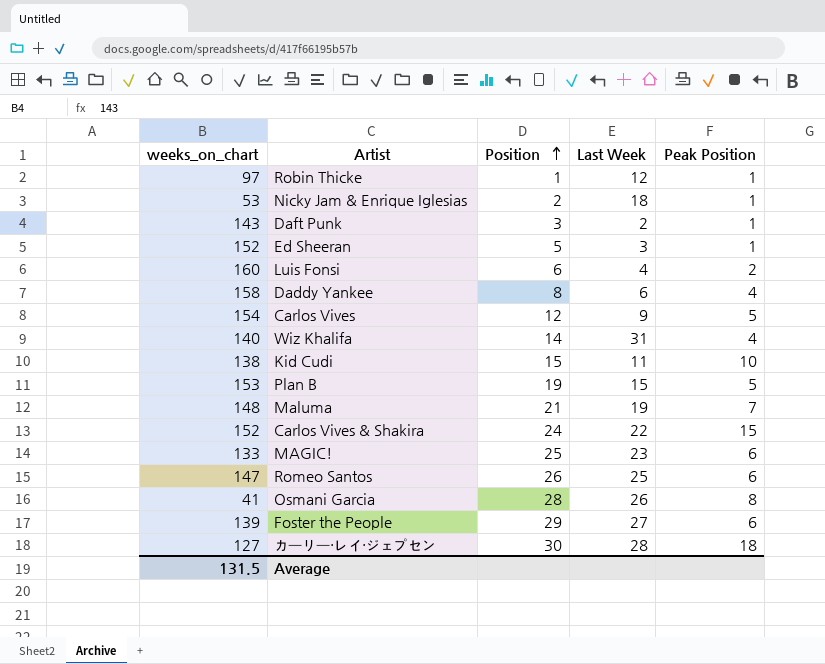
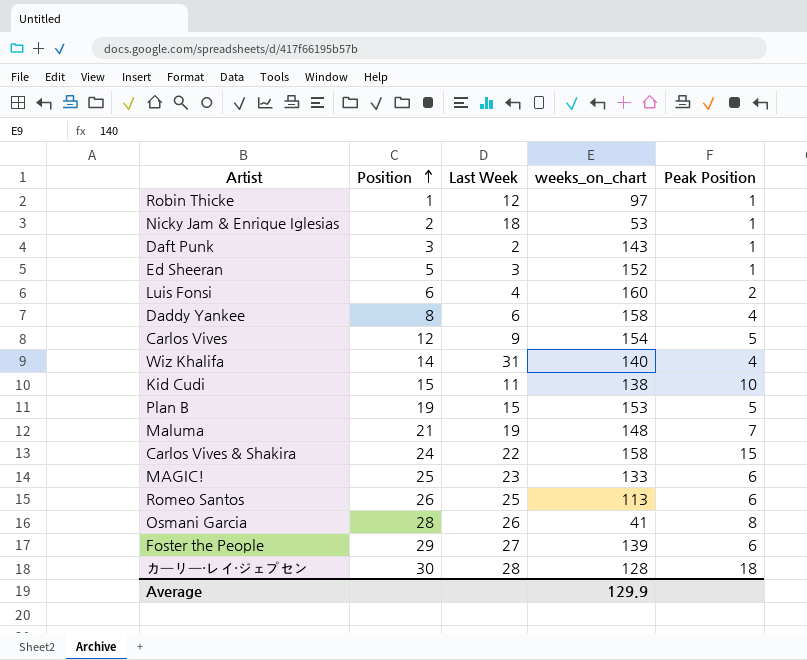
column weeks_on_chart | position: 1 -> 4
Carlos Vives & Shakira | weeks_on_chart: 152 -> 158
Romeo Santos | weeks_on_chart: 147 -> 113
カーリー・レイ・ジェプセン | weeks_on_chart: 127 -> 128
Average | weeks_on_chart: 131.5 -> 129.9

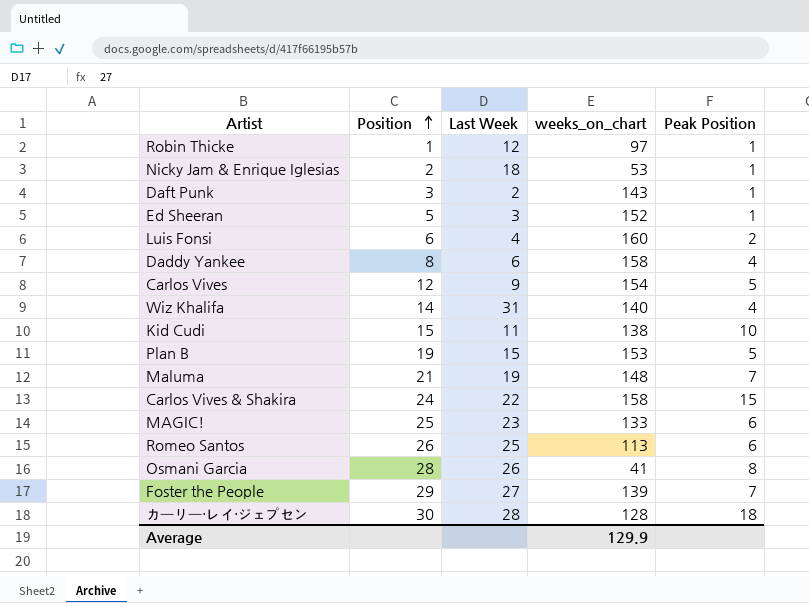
Foster the People | Peak Position: 6 -> 7

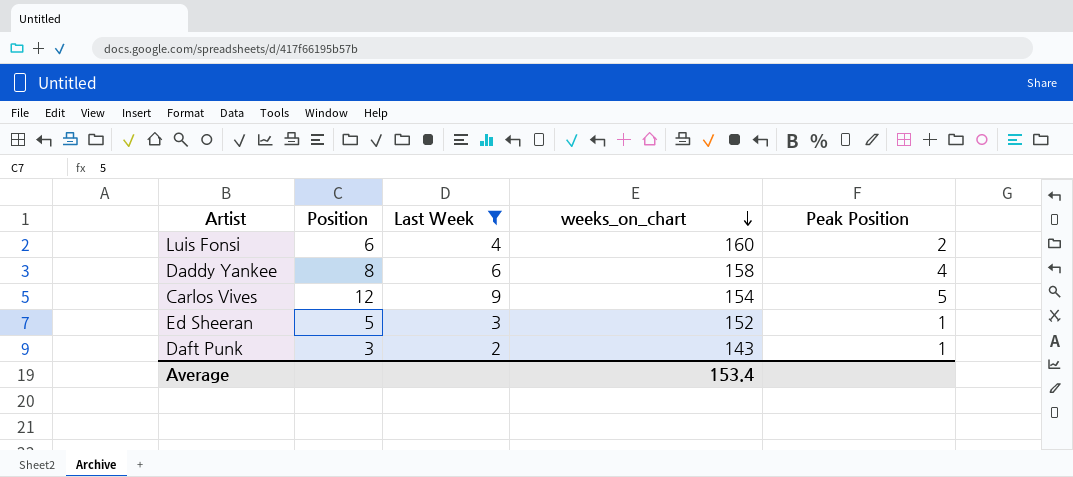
filter: none -> Last Week <= 9
row order: Position ascending -> weeks_on_chart descending
Average | weeks_on_chart: 129.9 -> 153.4

